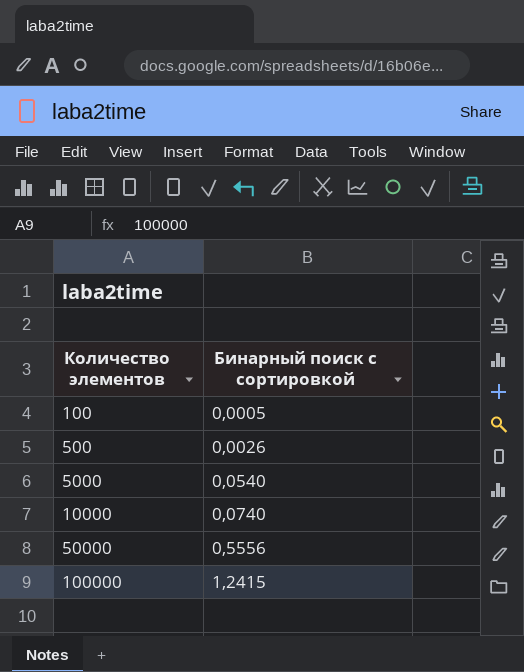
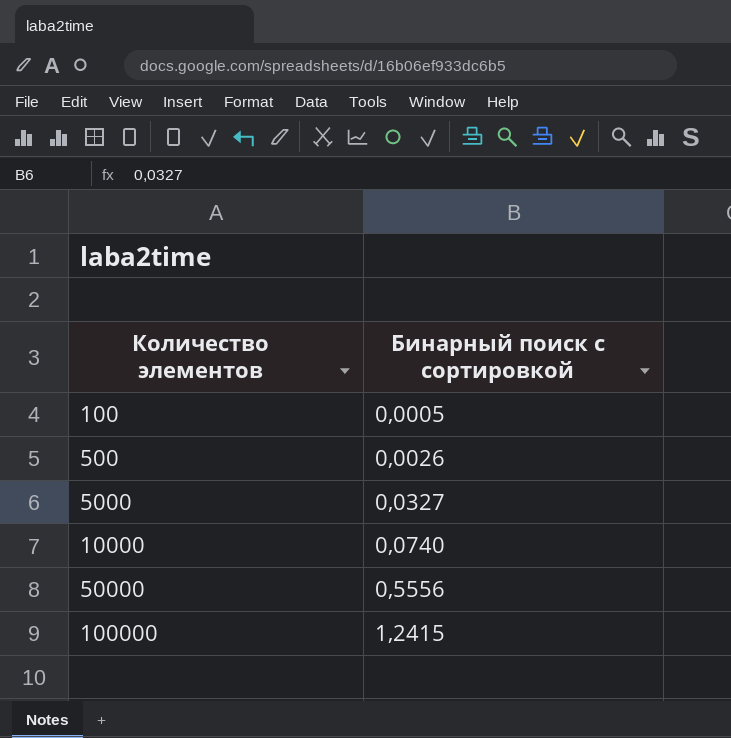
5000 | Бинарный поиск с сортировкой: 0,0540 -> 0,0327

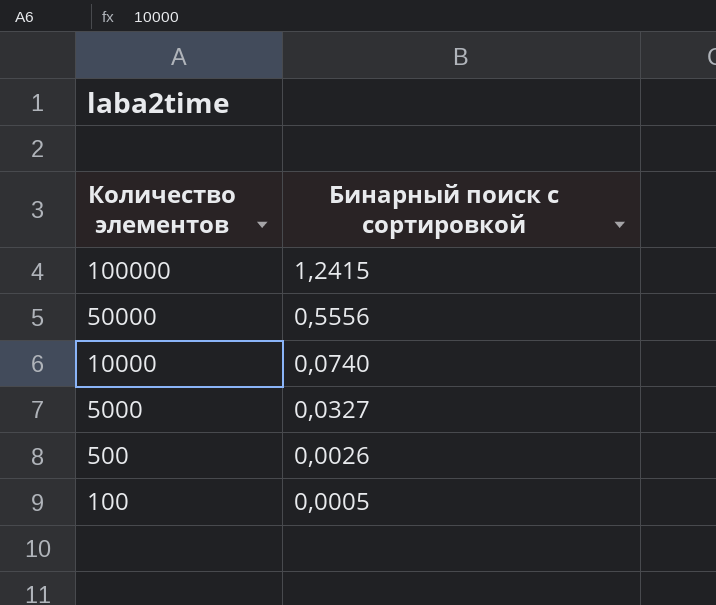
row order: Количество элементов ascending -> Количество элементов descending

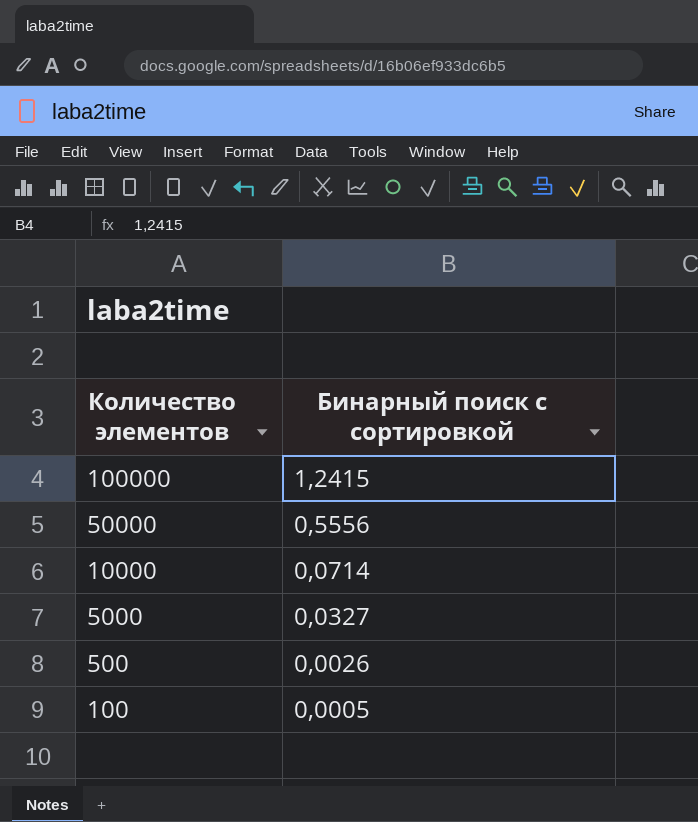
10000 | Бинарный поиск с сортировкой: 0,0740 -> 0,0714

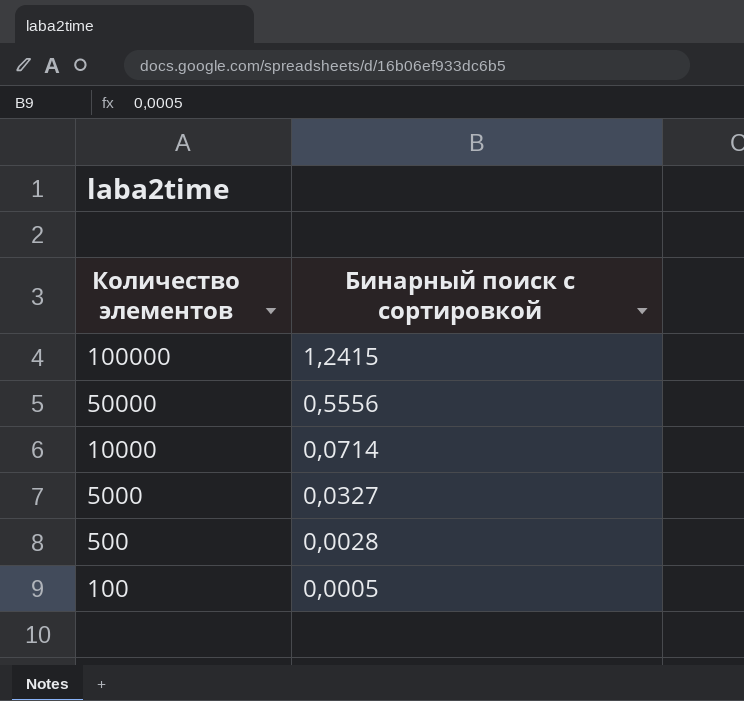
500 | Бинарный поиск с сортировкой: 0,0026 -> 0,0028

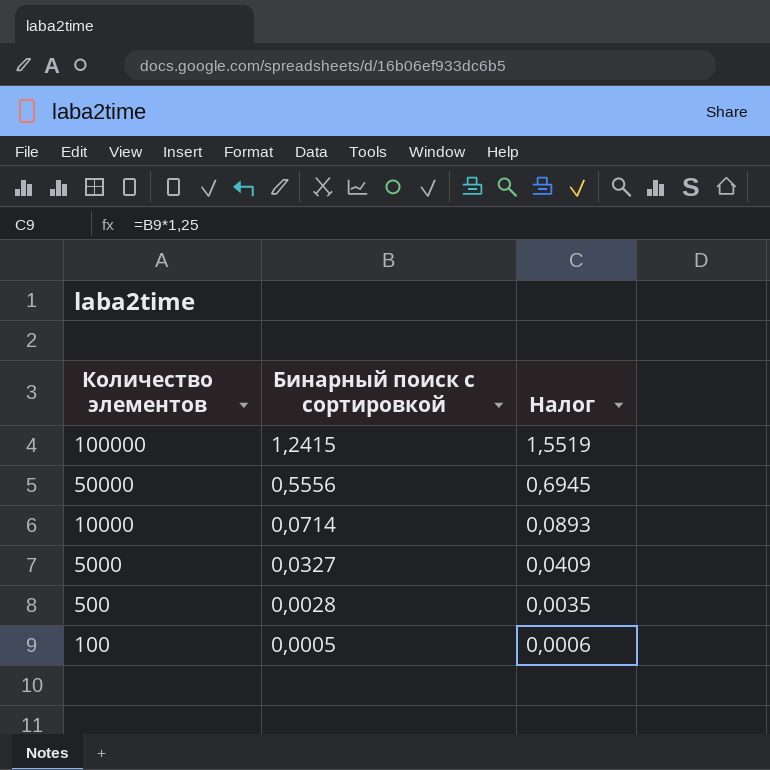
column Налог | formula: none -> [Бинарный поиск с сортировкой] * 1,25

